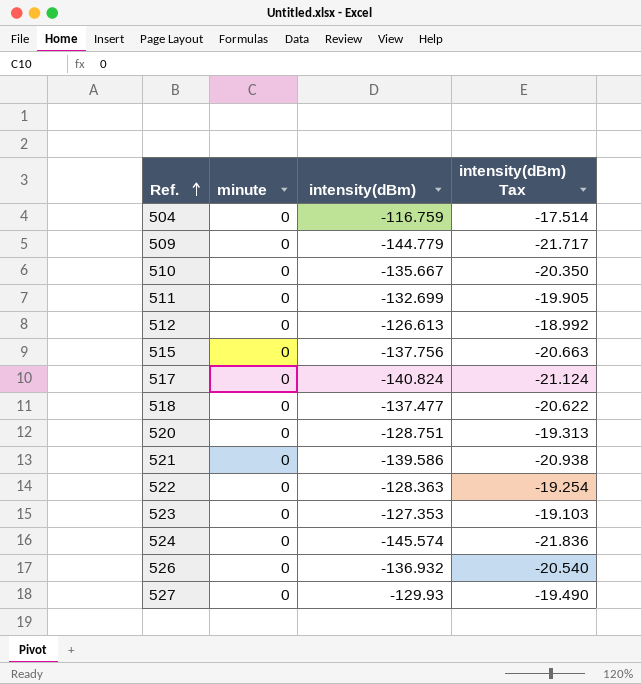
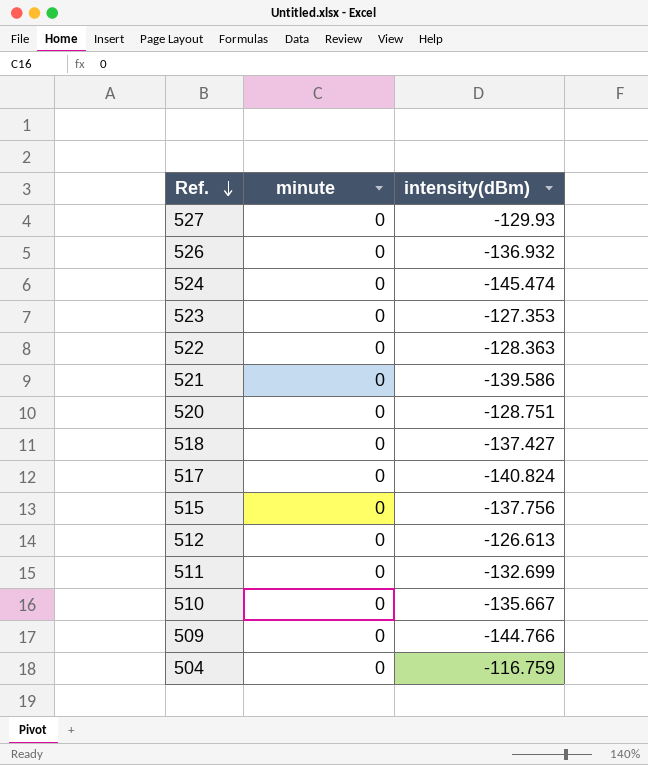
row order: Ref. ascending -> Ref. descending
column intensity(dBm) Tax | formula: [intensity(dBm)] * 0.15 -> none
524 | intensity(dBm): -145.574 -> -145.474
518 | intensity(dBm): -137.477 -> -137.427
509 | intensity(dBm): -144.779 -> -144.766

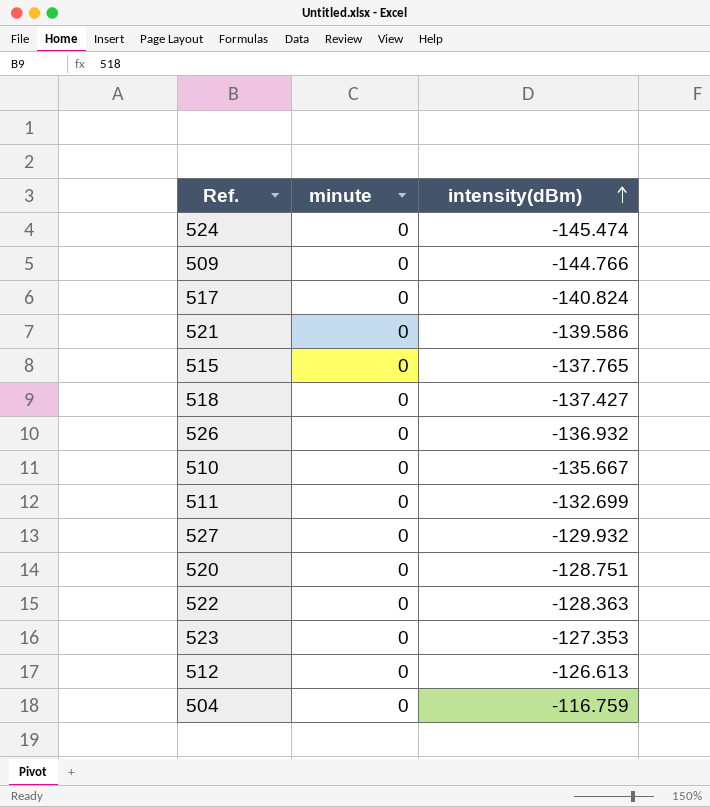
row order: Ref. descending -> intensity(dBm) ascending
515 | intensity(dBm): -137.756 -> -137.765
527 | intensity(dBm): -129.93 -> -129.932

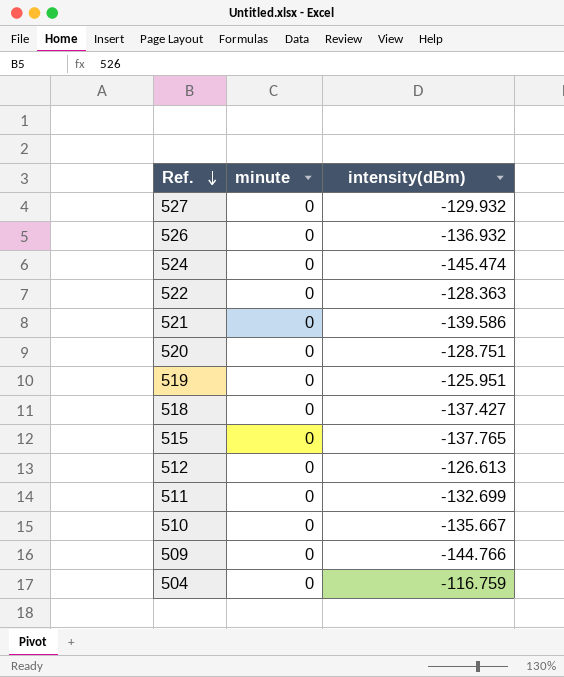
row order: intensity(dBm) ascending -> Ref. descending
row 517: 0 | -140.824 -> none
row 523: 0 | -127.353 -> none
row 519: none -> 0 | -125.951

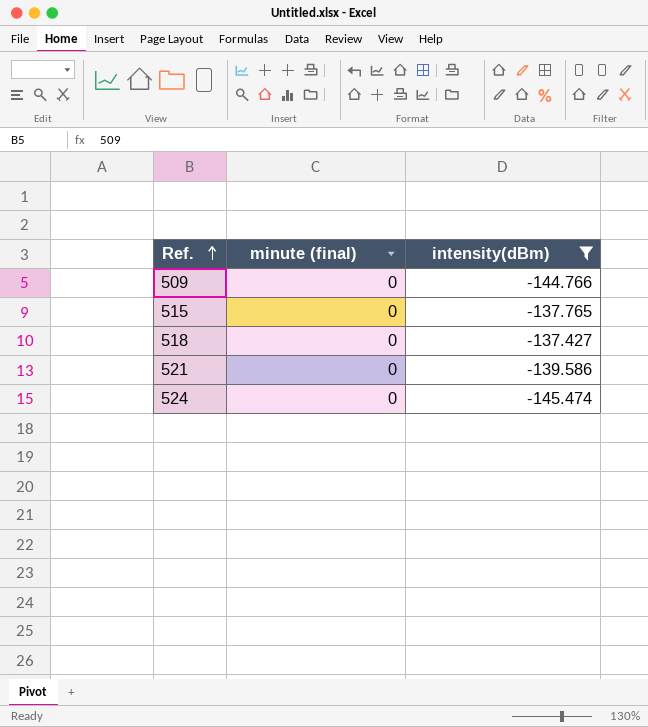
filter: none -> intensity(dBm) <= -137.427
row order: Ref. descending -> Ref. ascending
column name: minute -> minute (final)

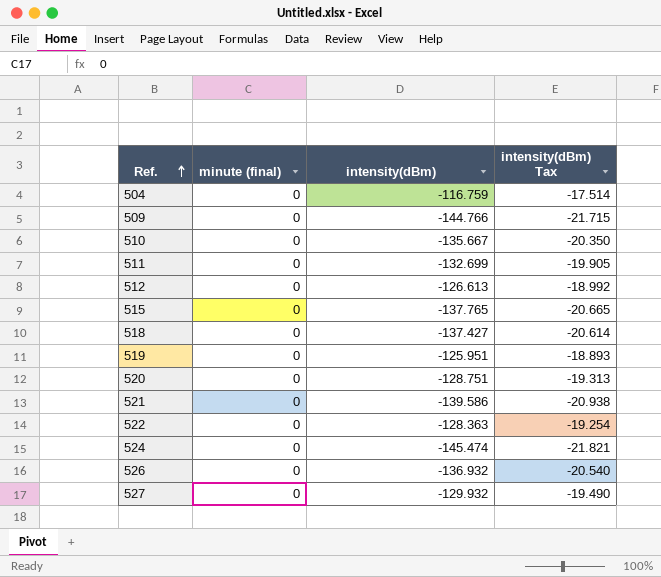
filter: intensity(dBm) <= -137.427 -> none
column intensity(dBm) Tax | formula: none -> [intensity(dBm)] * 0.15

